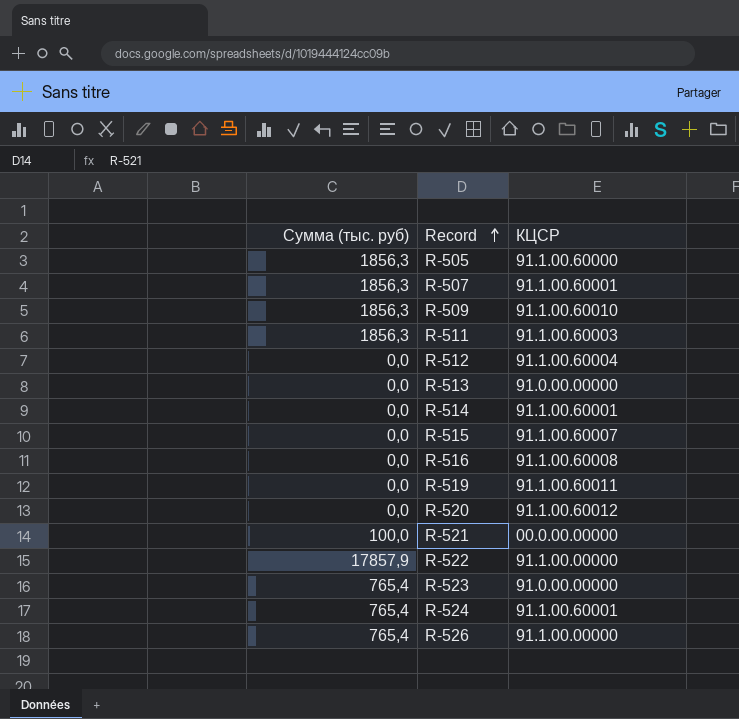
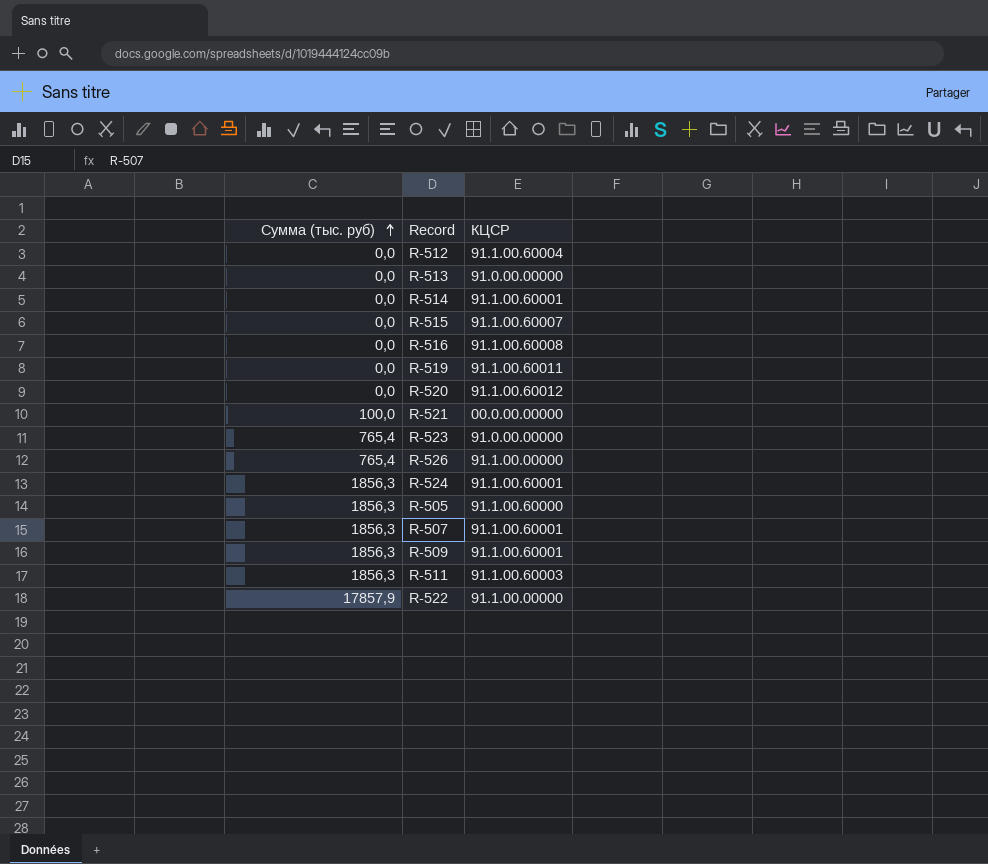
row order: Record ascending -> Сумма (тыс. руб) ascending
R-524 | Сумма (тыс. руб): 765,4 -> 1856,3
R-509 | КЦСР: 91.1.00.60010 -> 91.1.00.60001

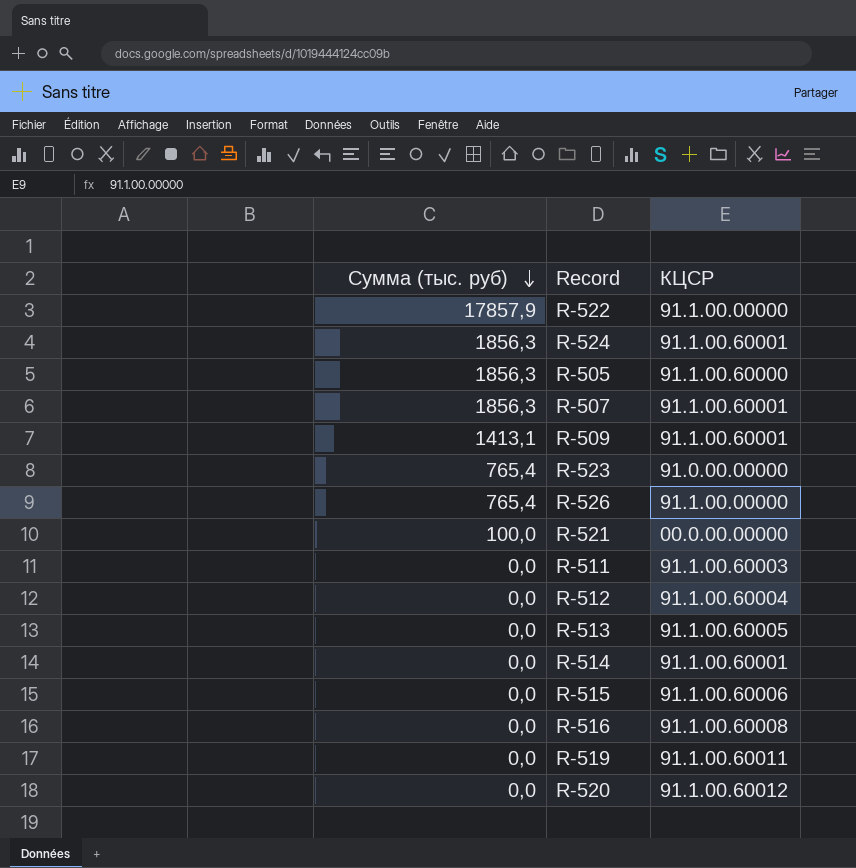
row order: Сумма (тыс. руб) ascending -> Сумма (тыс. руб) descending
R-509 | Сумма (тыс. руб): 1856,3 -> 1413,1
R-511 | Сумма (тыс. руб): 1856,3 -> 0,0
R-513 | КЦСР: 91.0.00.00000 -> 91.1.00.60005
R-515 | КЦСР: 91.1.00.60007 -> 91.1.00.60006

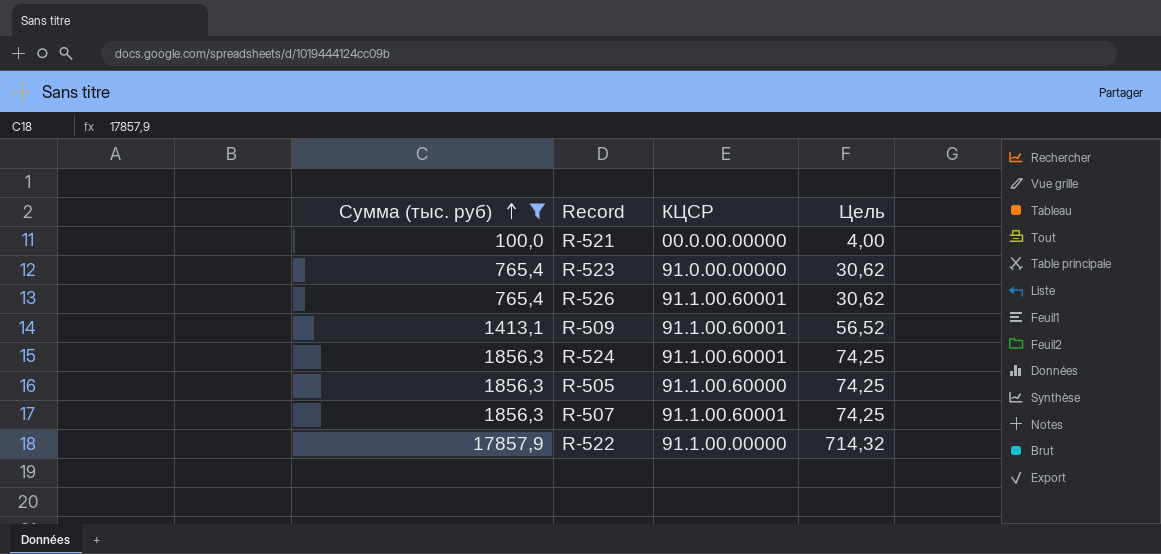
filter: none -> Сумма (тыс. руб) != 0,0
row order: Сумма (тыс. руб) descending -> Сумма (тыс. руб) ascending
column Цель | formula: none -> [Сумма (тыс. руб)] * 0,04
R-526 | КЦСР: 91.1.00.00000 -> 91.1.00.60001

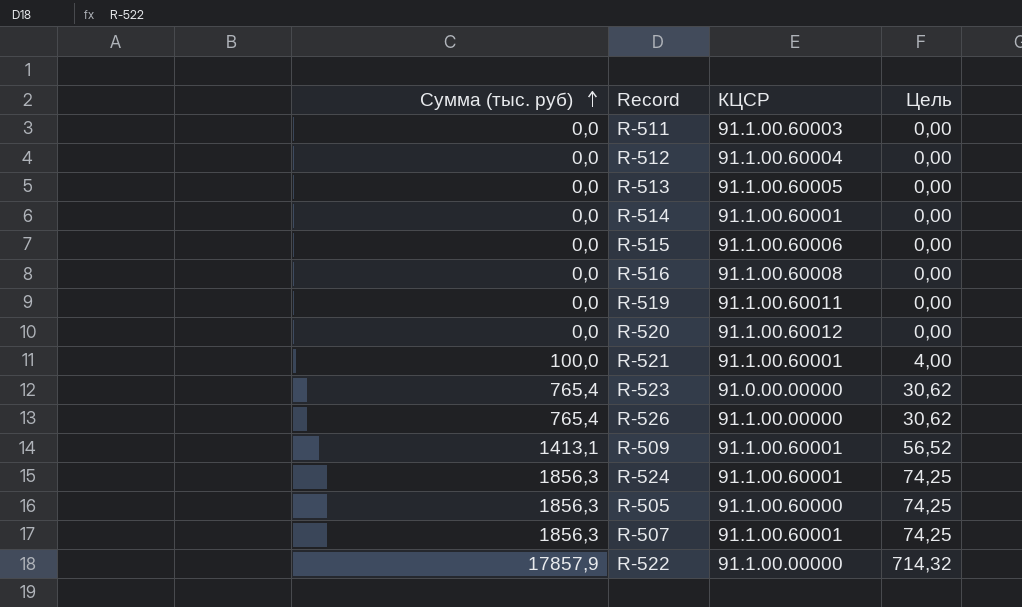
filter: Сумма (тыс. руб) != 0,0 -> none
R-521 | КЦСР: 00.0.00.00000 -> 91.1.00.60001
R-526 | КЦСР: 91.1.00.60001 -> 91.1.00.00000

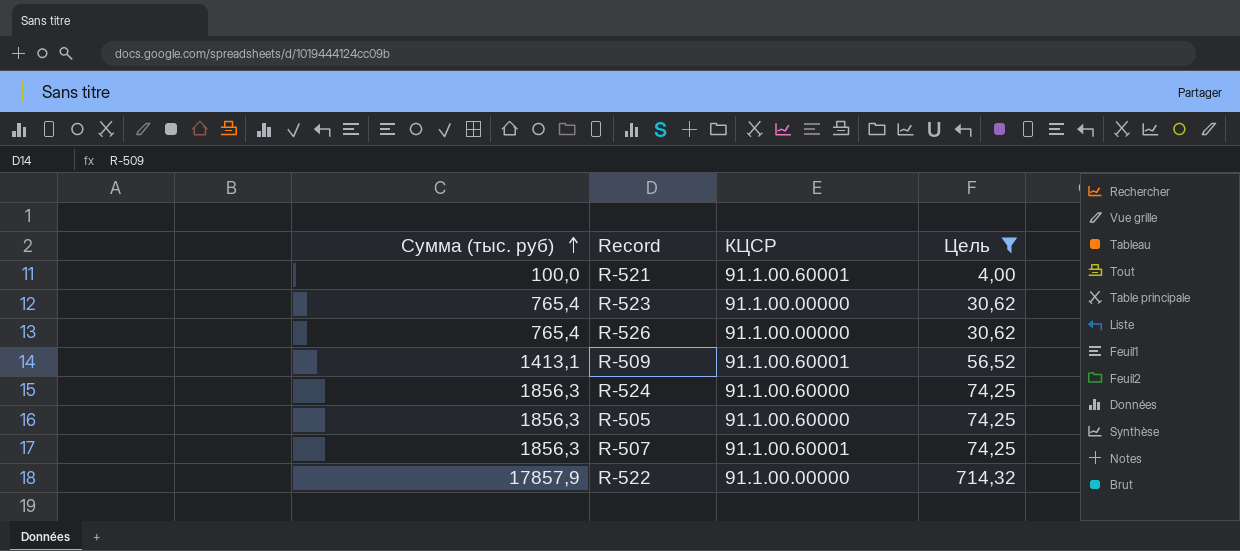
filter: none -> Цель != 0,00
R-523 | КЦСР: 91.0.00.00000 -> 91.1.00.00000
R-524 | КЦСР: 91.1.00.60001 -> 91.1.00.60000

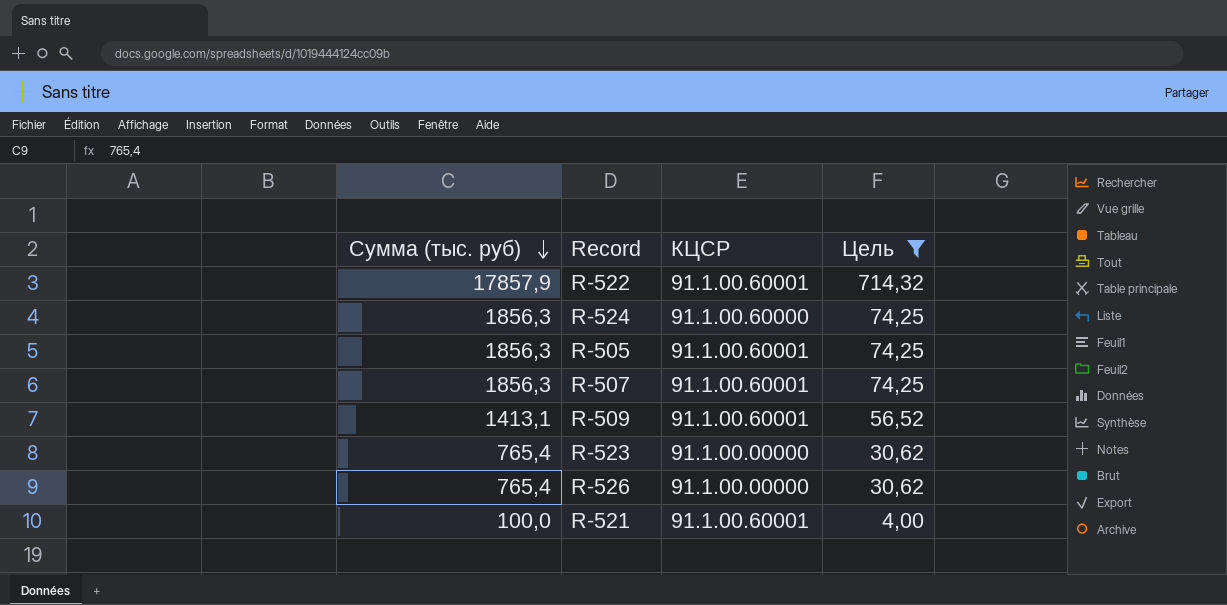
row order: Сумма (тыс. руб) ascending -> Сумма (тыс. руб) descending
R-522 | КЦСР: 91.1.00.00000 -> 91.1.00.60001
R-505 | КЦСР: 91.1.00.60000 -> 91.1.00.60001

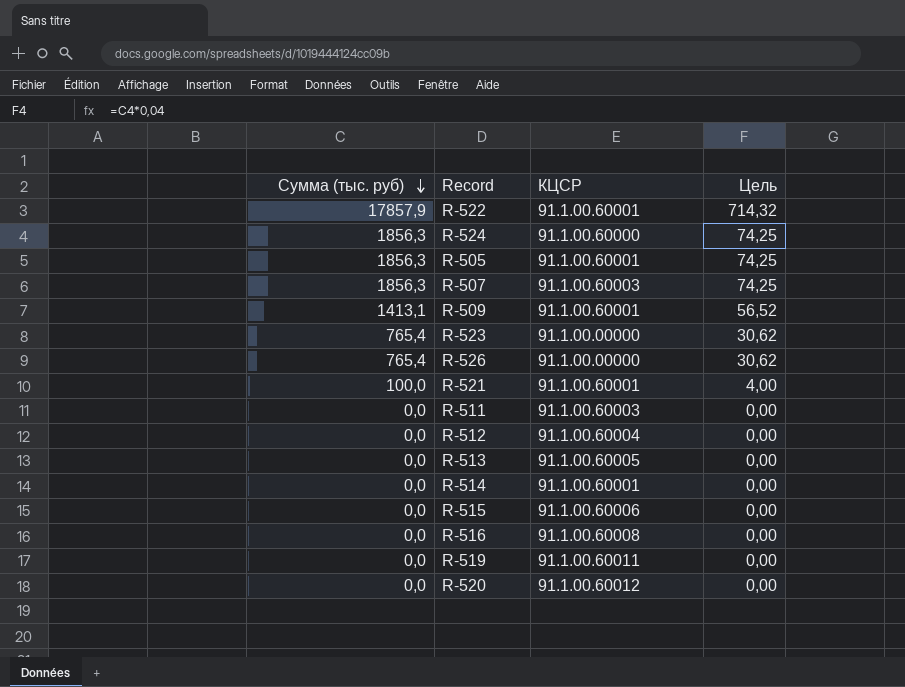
filter: Цель != 0,00 -> none
R-507 | КЦСР: 91.1.00.60001 -> 91.1.00.60003

